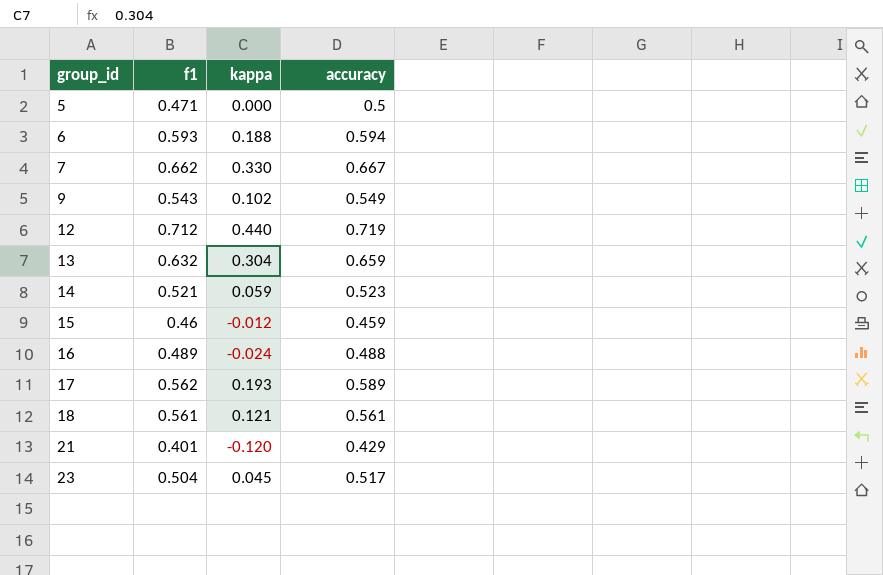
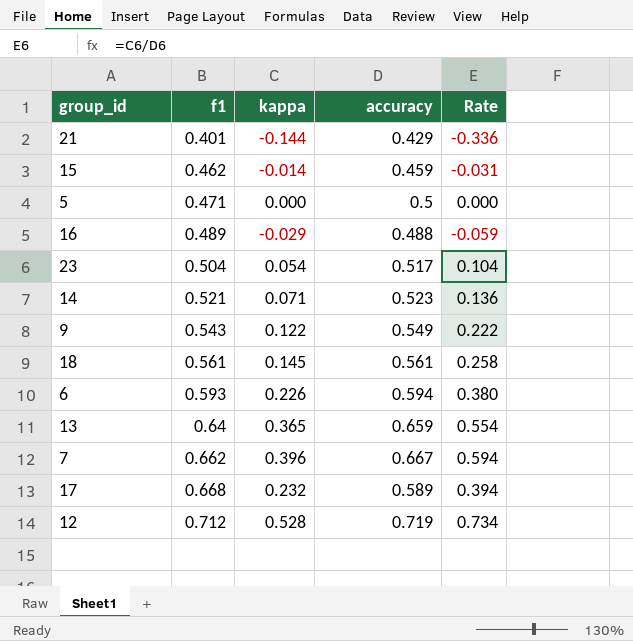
row order: group_id ascending -> f1 ascending
column Rate | formula: none -> [kappa] / [accuracy]
21 | kappa: -0.120 -> -0.144
15 | f1: 0.46 -> 0.462
15 | kappa: -0.012 -> -0.014
16 | kappa: -0.024 -> -0.029
23 | kappa: 0.045 -> 0.054
14 | kappa: 0.059 -> 0.071
9 | kappa: 0.102 -> 0.122
18 | kappa: 0.121 -> 0.145
6 | kappa: 0.188 -> 0.226
13 | f1: 0.632 -> 0.64
13 | kappa: 0.304 -> 0.365
7 | kappa: 0.330 -> 0.396
17 | f1: 0.562 -> 0.668
17 | kappa: 0.193 -> 0.232
12 | kappa: 0.440 -> 0.528

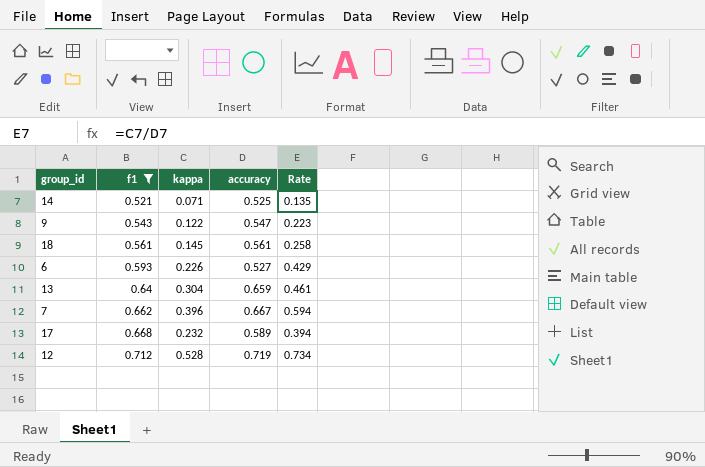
filter: none -> f1 >= 0.521
14 | accuracy: 0.523 -> 0.525
14 | Rate: 0.136 -> 0.135
9 | accuracy: 0.549 -> 0.547
9 | Rate: 0.222 -> 0.223
6 | accuracy: 0.594 -> 0.527
6 | Rate: 0.380 -> 0.429
13 | kappa: 0.365 -> 0.304
13 | Rate: 0.554 -> 0.461

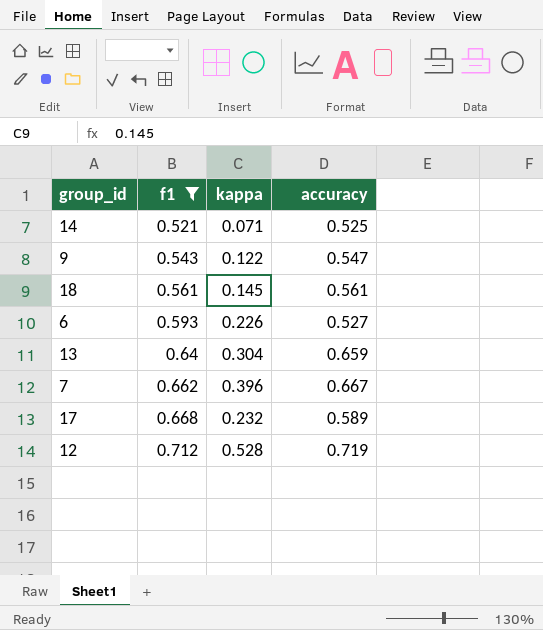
column Rate | formula: [kappa] / [accuracy] -> none

